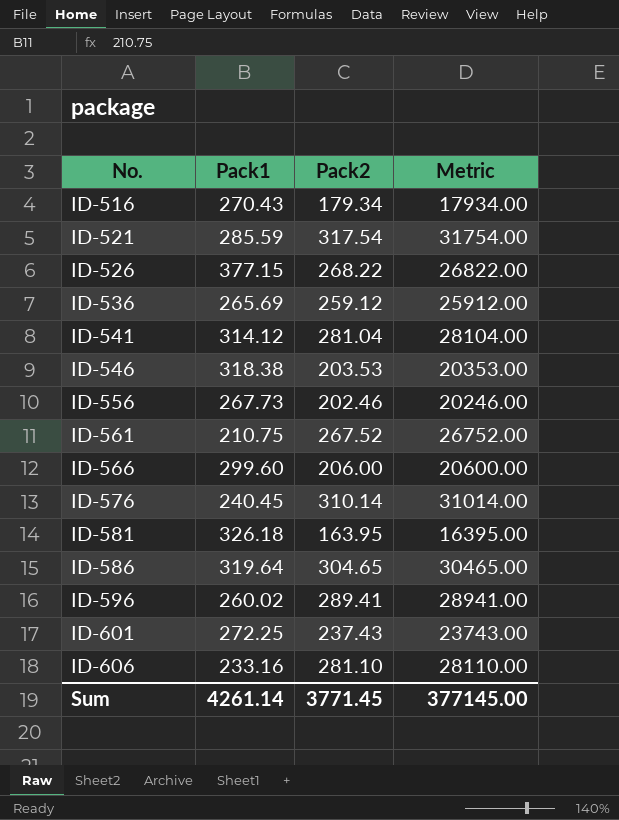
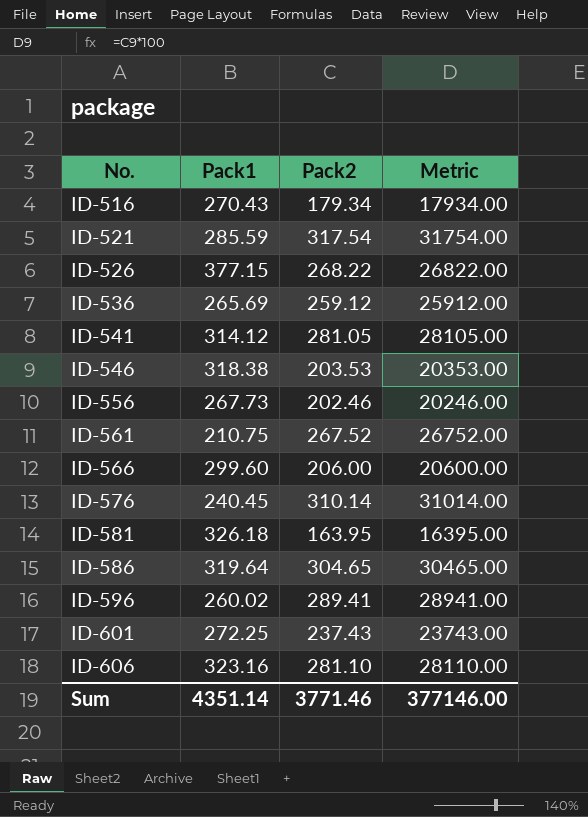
ID-541 | Pack2: 281.04 -> 281.05
ID-541 | Metric: 28104.00 -> 28105.00
ID-606 | Pack1: 233.16 -> 323.16
Sum | Pack1: 4261.14 -> 4351.14
Sum | Pack2: 3771.45 -> 3771.46
Sum | Metric: 377145.00 -> 377146.00

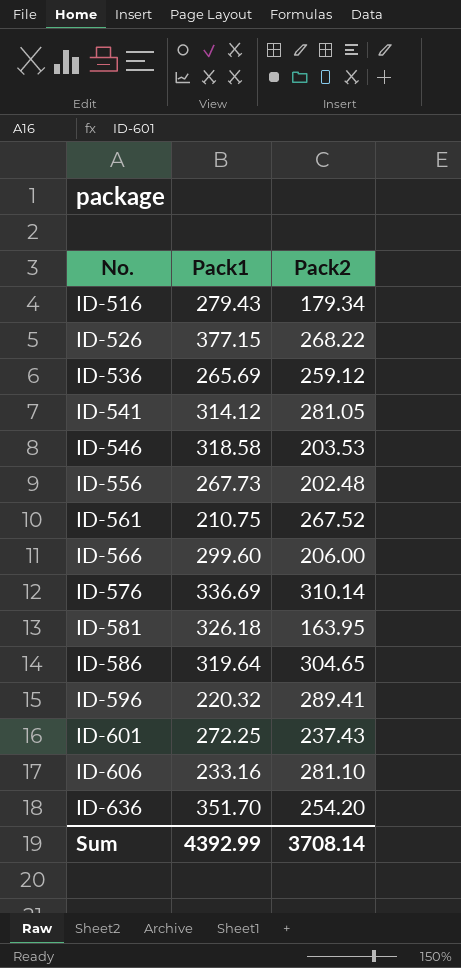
column Metric | formula: [Pack2] * 100 -> none
row ID-521: 285.59 | 317.54 | 31754.00 -> none
ID-516 | Pack1: 270.43 -> 279.43
ID-546 | Pack1: 318.38 -> 318.58
ID-556 | Pack2: 202.46 -> 202.48
ID-576 | Pack1: 240.45 -> 336.69
ID-596 | Pack1: 260.02 -> 220.32
ID-606 | Pack1: 323.16 -> 233.16
row ID-636: none -> 351.70 | 254.20
Sum | Pack1: 4351.14 -> 4392.99
Sum | Pack2: 3771.46 -> 3708.14

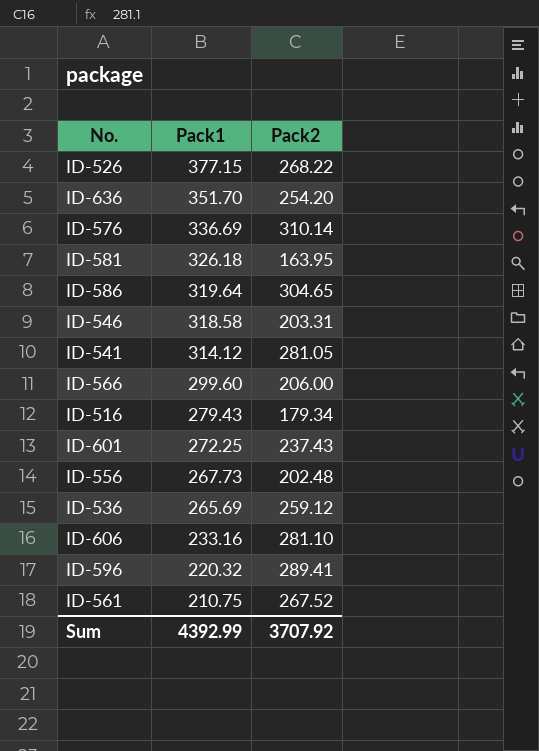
row order: No. ascending -> Pack1 descending
ID-546 | Pack2: 203.53 -> 203.31
Sum | Pack2: 3708.14 -> 3707.92

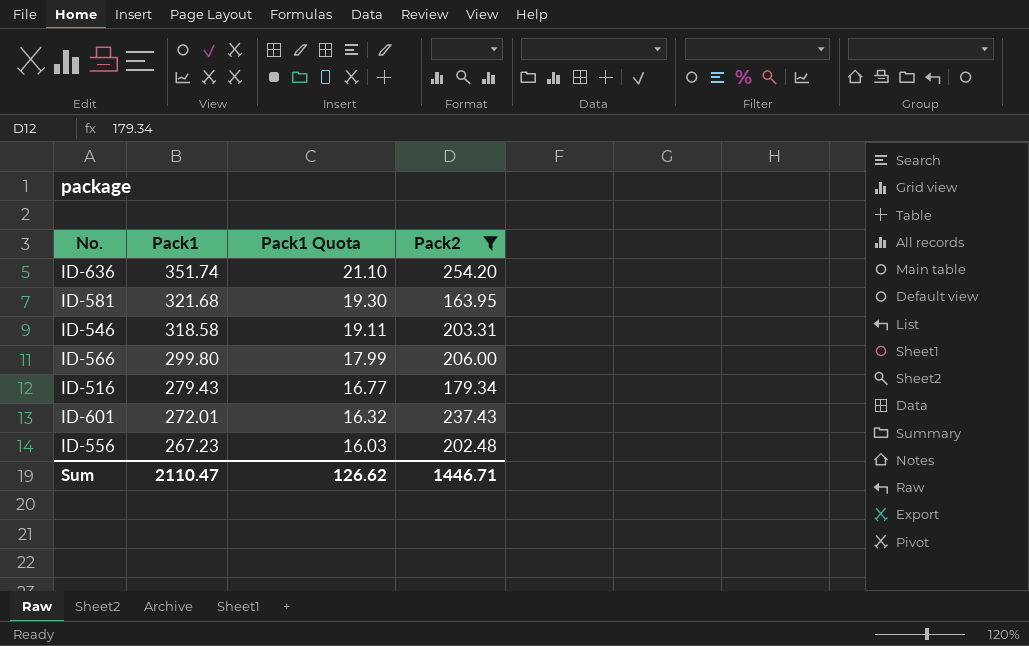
filter: none -> Pack2 <= 254.20
column Pack1 Quota | formula: none -> [Pack1] * 0.06
ID-636 | Pack1: 351.70 -> 351.74
ID-581 | Pack1: 326.18 -> 321.68
ID-566 | Pack1: 299.60 -> 299.80
ID-601 | Pack1: 272.25 -> 272.01
ID-556 | Pack1: 267.73 -> 267.23
Sum | Pack1: 4392.99 -> 2110.47
Sum | Pack2: 3707.92 -> 1446.71

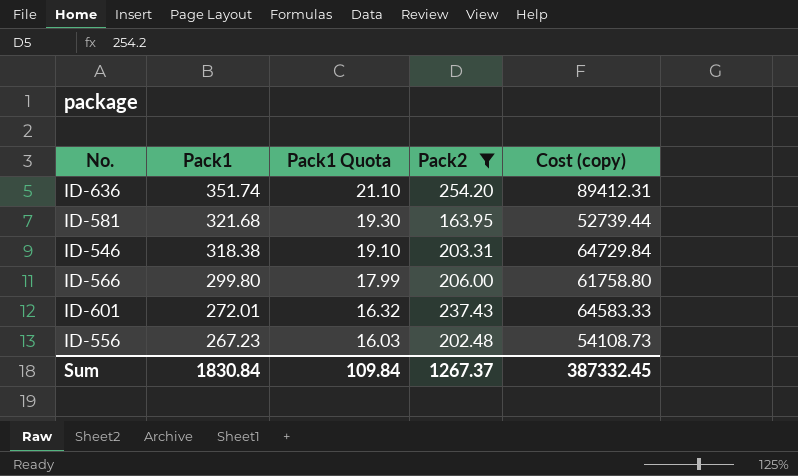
column Cost (copy) | formula: none -> [Pack1] * [Pack2]
row ID-516: 279.43 | 16.77 | 179.34 -> none
ID-546 | Pack1: 318.58 -> 318.38
ID-546 | Pack1 Quota: 19.11 -> 19.10
Sum | Pack1: 2110.47 -> 1830.84
Sum | Pack1 Quota: 126.62 -> 109.84
Sum | Pack2: 1446.71 -> 1267.37

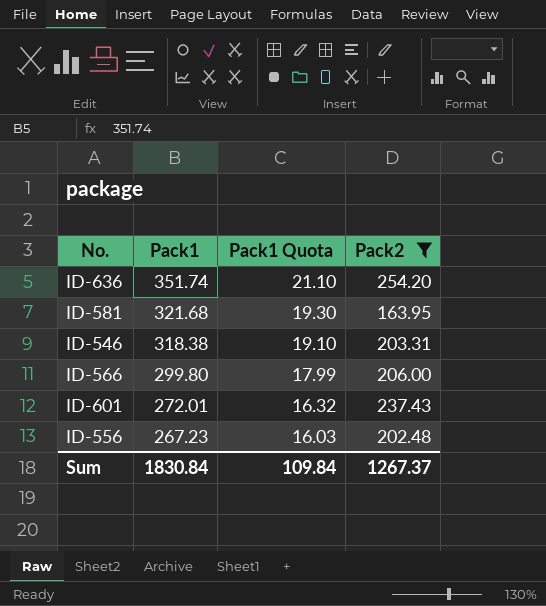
column Cost (copy) | formula: [Pack1] * [Pack2] -> none

